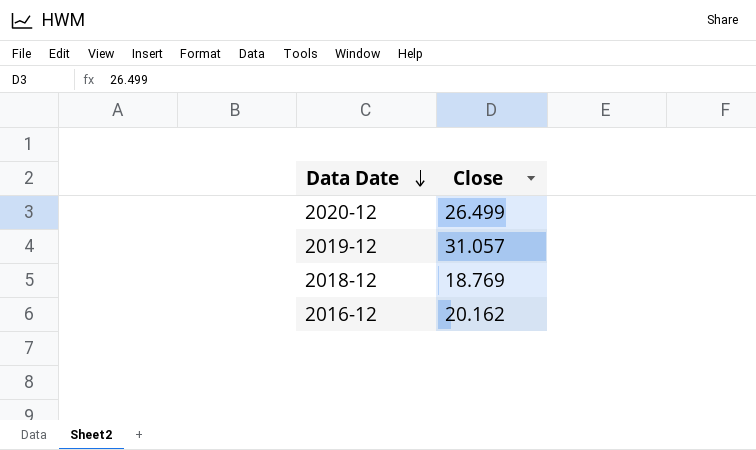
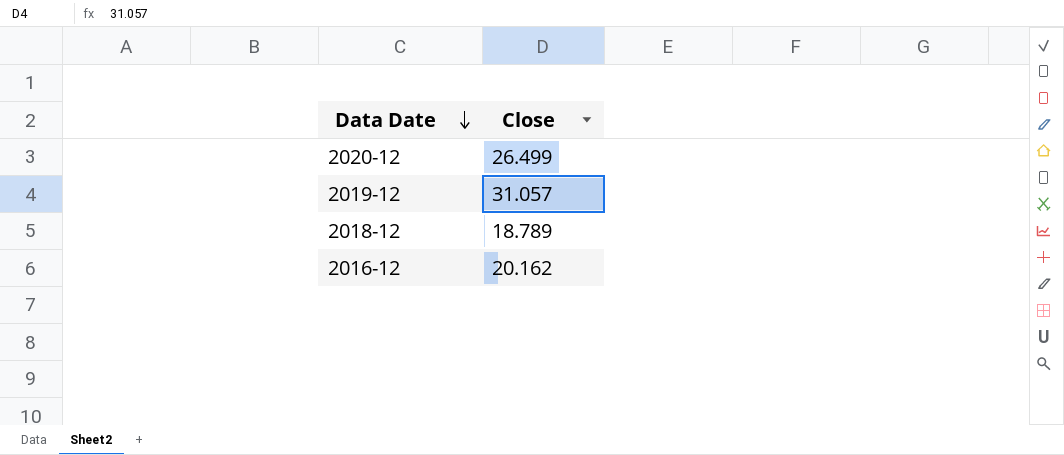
2018-12 | Close: 18.769 -> 18.789

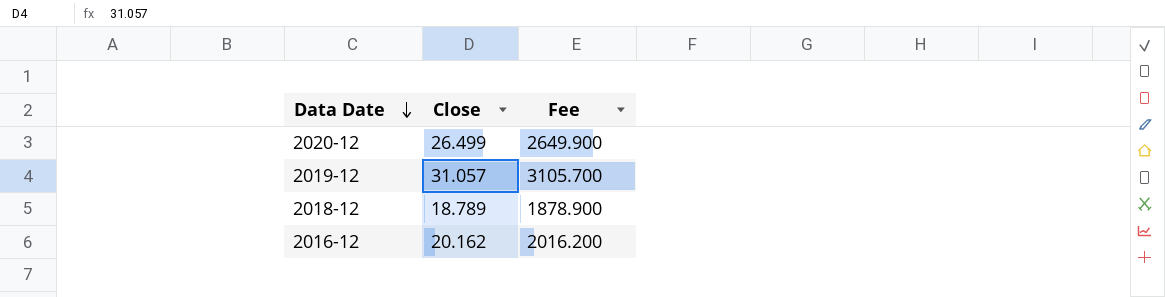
column Fee | formula: none -> [Close] * 100

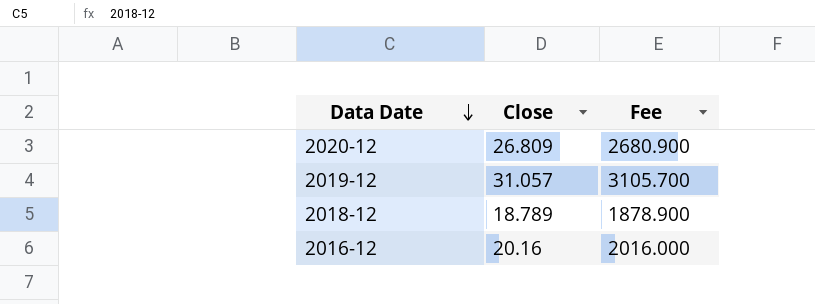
2020-12 | Close: 26.499 -> 26.809
2020-12 | Fee: 2649.900 -> 2680.900
2016-12 | Close: 20.162 -> 20.16
2016-12 | Fee: 2016.200 -> 2016.000

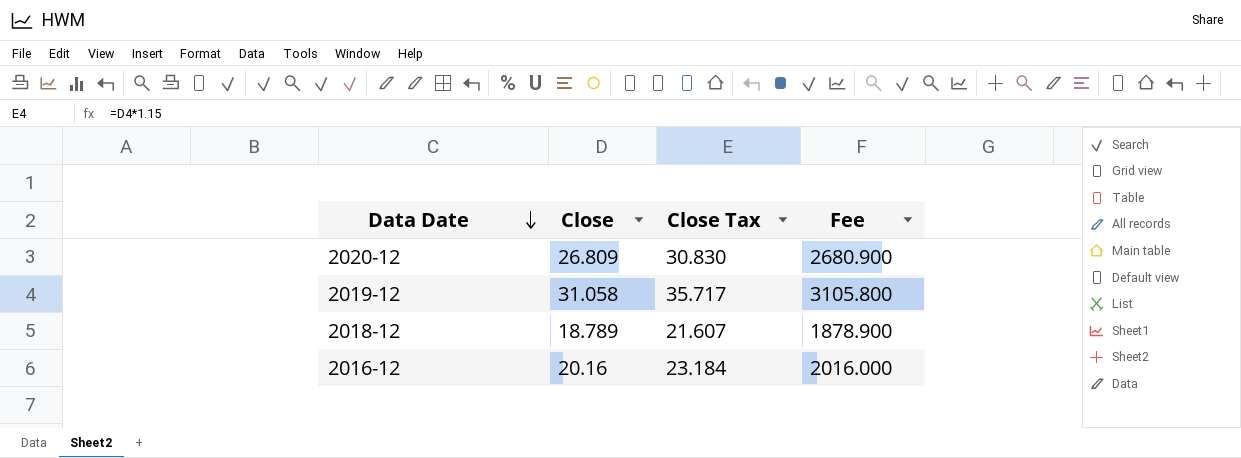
column Close Tax | formula: none -> [Close] * 1.15
2019-12 | Close: 31.057 -> 31.058
2019-12 | Fee: 3105.700 -> 3105.800

